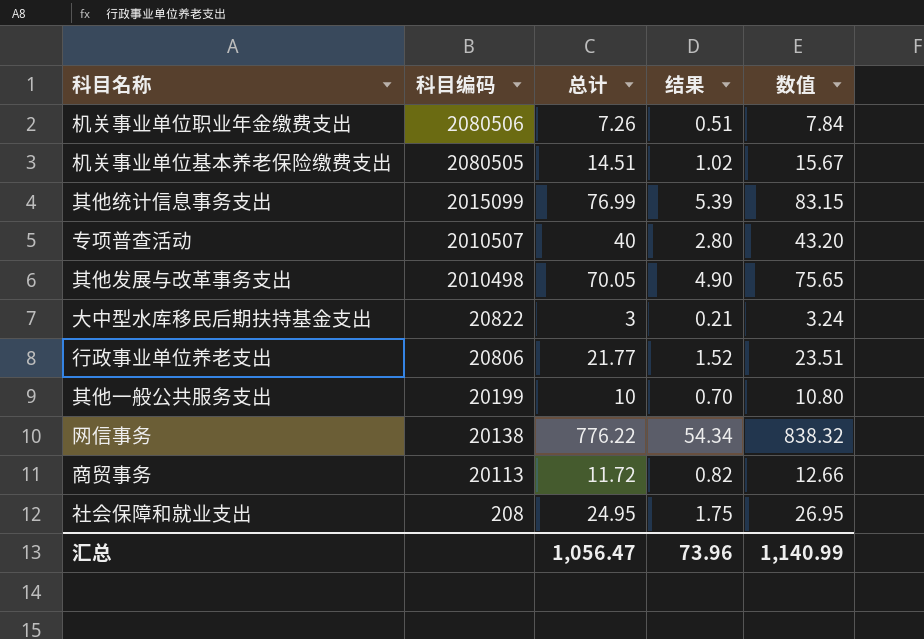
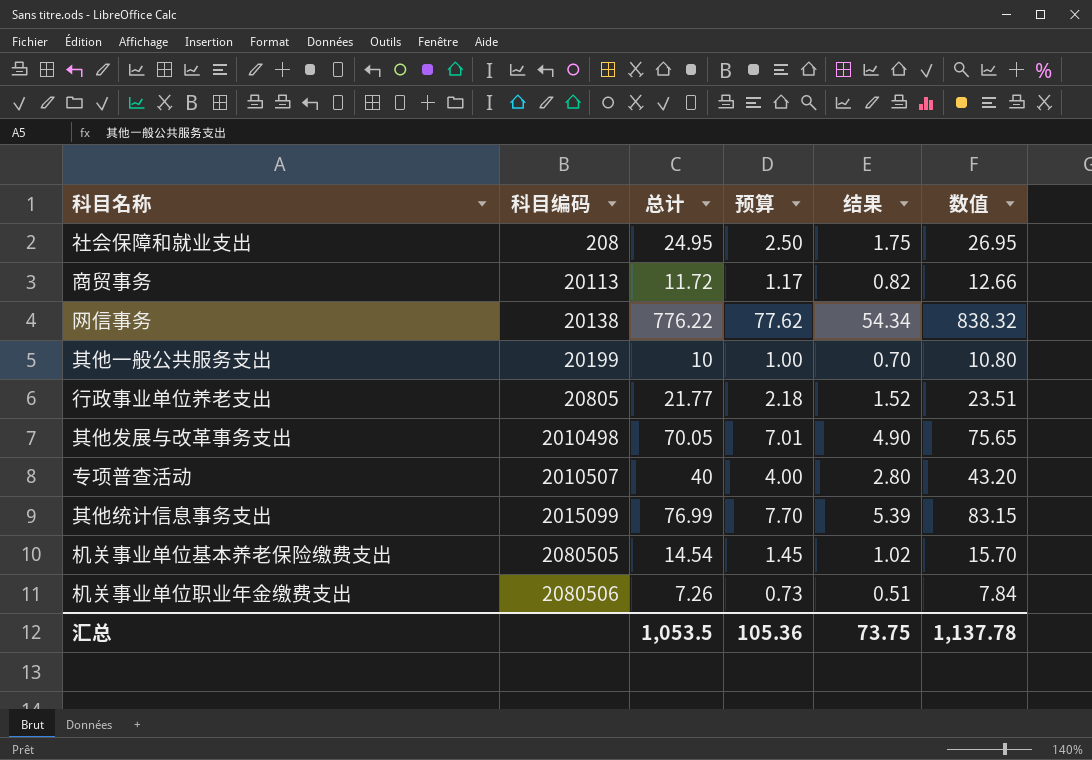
row order: 科目编码 descending -> 科目编码 ascending
column 预算 | formula: none -> [总计] * 0.1
row 大中型水库移民后期扶持基金支出: 20822 | 3 | 0.21 | 3.24 -> none
行政事业单位养老支出 | 科目编码: 20806 -> 20805
机关事业单位基本养老保险缴费支出 | 总计: 14.51 -> 14.54
机关事业单位基本养老保险缴费支出 | 数值: 15.67 -> 15.70
汇总 | 总计: 1,056.47 -> 1,053.5
汇总 | 结果: 73.96 -> 73.75
汇总 | 数值: 1,140.99 -> 1,137.78

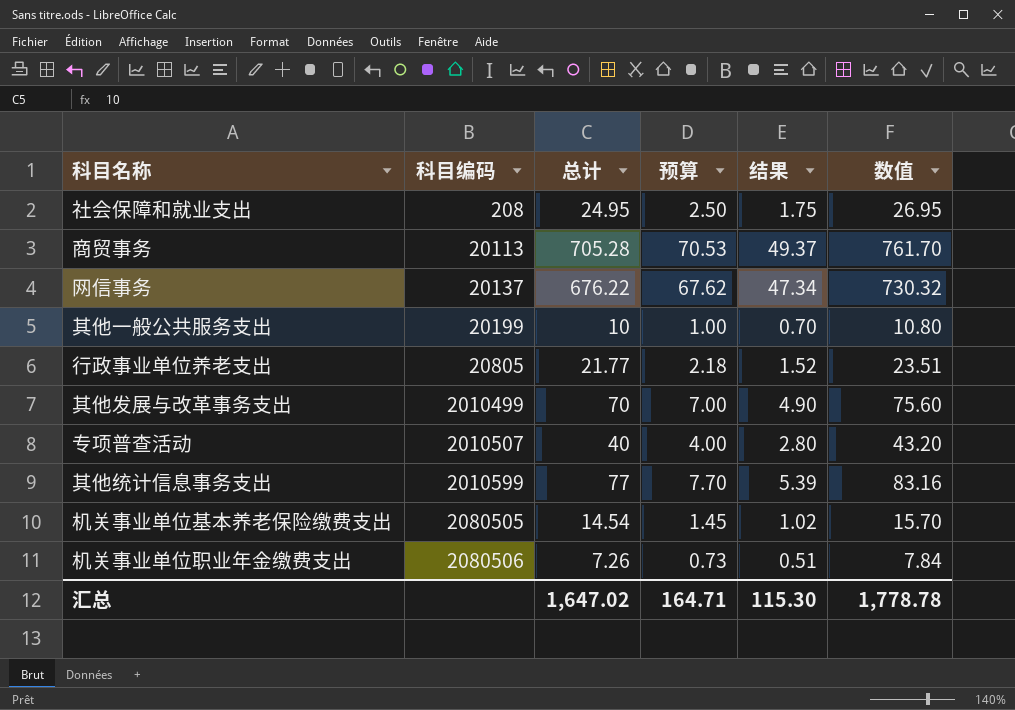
商贸事务 | 总计: 11.72 -> 705.28
商贸事务 | 预算: 1.17 -> 70.53
商贸事务 | 结果: 0.82 -> 49.37
商贸事务 | 数值: 12.66 -> 761.70
网信事务 | 科目编码: 20138 -> 20137
网信事务 | 总计: 776.22 -> 676.22
网信事务 | 预算: 77.62 -> 67.62
网信事务 | 结果: 54.34 -> 47.34
网信事务 | 数值: 838.32 -> 730.32
其他发展与改革事务支出 | 科目编码: 2010498 -> 2010499
其他发展与改革事务支出 | 总计: 70.05 -> 70
其他发展与改革事务支出 | 预算: 7.01 -> 7.00
其他发展与改革事务支出 | 数值: 75.65 -> 75.60
其他统计信息事务支出 | 科目编码: 2015099 -> 2010599
其他统计信息事务支出 | 总计: 76.99 -> 77
其他统计信息事务支出 | 数值: 83.15 -> 83.16
汇总 | 总计: 1,053.5 -> 1,647.02
汇总 | 预算: 105.36 -> 164.71
汇总 | 结果: 73.75 -> 115.30
汇总 | 数值: 1,137.78 -> 1,778.78

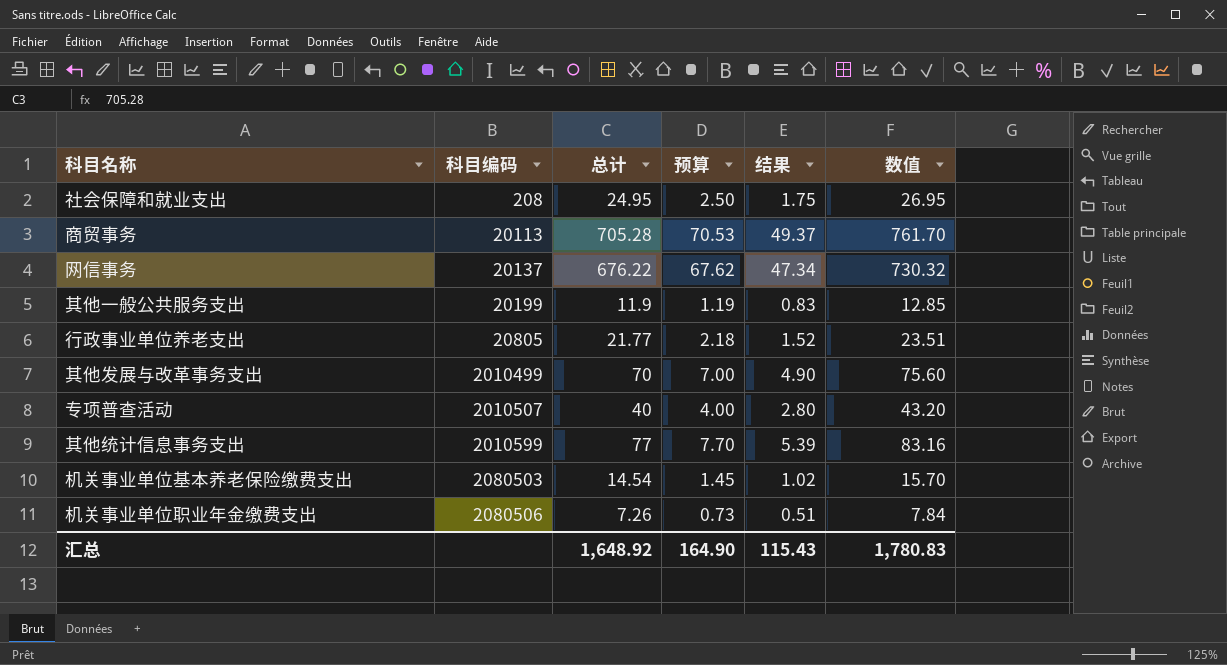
其他一般公共服务支出 | 总计: 10 -> 11.9
其他一般公共服务支出 | 预算: 1.00 -> 1.19
其他一般公共服务支出 | 结果: 0.70 -> 0.83
其他一般公共服务支出 | 数值: 10.80 -> 12.85
机关事业单位基本养老保险缴费支出 | 科目编码: 2080505 -> 2080503
汇总 | 总计: 1,647.02 -> 1,648.92
汇总 | 预算: 164.71 -> 164.90
汇总 | 结果: 115.30 -> 115.43
汇总 | 数值: 1,778.78 -> 1,780.83

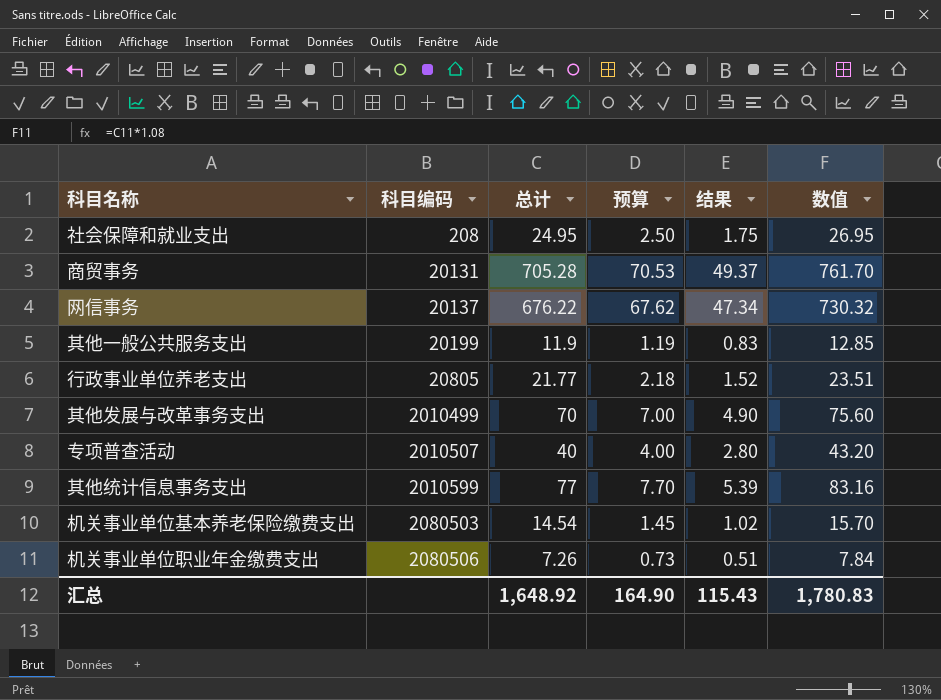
商贸事务 | 科目编码: 20113 -> 20131

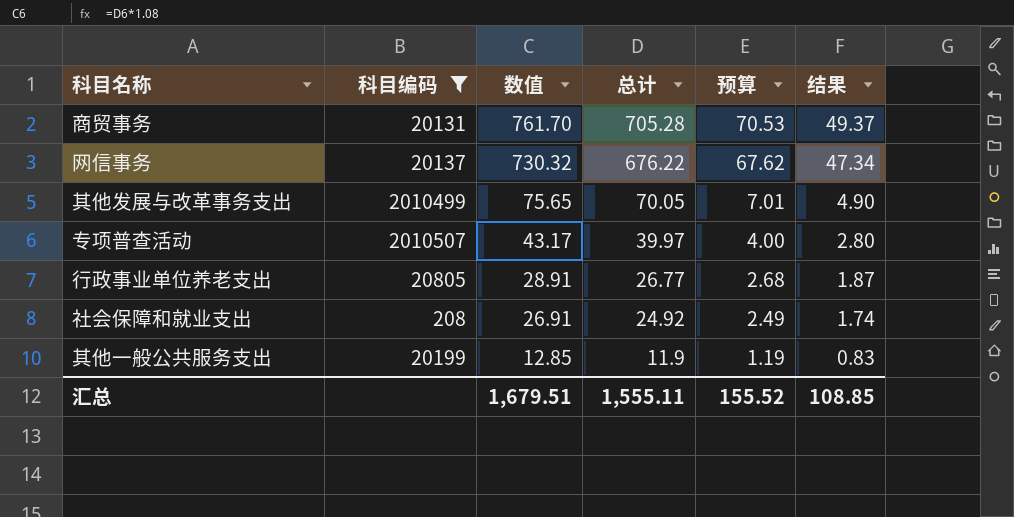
filter: none -> 科目编码 <= 2010507
row order: 科目编码 ascending -> 数值 descending
column 数值 | position: 6 -> 3
其他发展与改革事务支出 | 数值: 75.60 -> 75.65
其他发展与改革事务支出 | 总计: 70 -> 70.05
其他发展与改革事务支出 | 预算: 7.00 -> 7.01
专项普查活动 | 数值: 43.20 -> 43.17
专项普查活动 | 总计: 40 -> 39.97
行政事业单位养老支出 | 数值: 23.51 -> 28.91
行政事业单位养老支出 | 总计: 21.77 -> 26.77
行政事业单位养老支出 | 预算: 2.18 -> 2.68
行政事业单位养老支出 | 结果: 1.52 -> 1.87
社会保障和就业支出 | 数值: 26.95 -> 26.91
社会保障和就业支出 | 总计: 24.95 -> 24.92
社会保障和就业支出 | 预算: 2.50 -> 2.49
社会保障和就业支出 | 结果: 1.75 -> 1.74
汇总 | 数值: 1,780.83 -> 1,679.51
汇总 | 总计: 1,648.92 -> 1,555.11
汇总 | 预算: 164.90 -> 155.52
汇总 | 结果: 115.43 -> 108.85

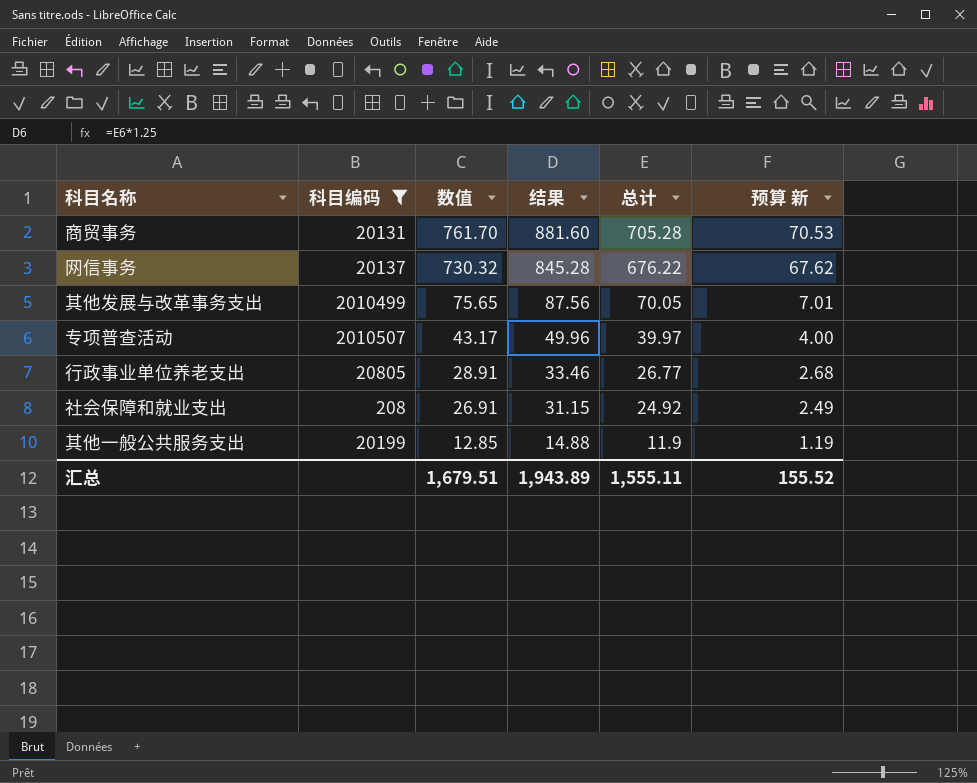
column 结果 | formula: [总计] * 0.07 -> [总计] * 1.25
column 结果 | position: 6 -> 4
column name: 预算 -> 预算 新
汇总 | 结果: 108.85 -> 1,943.89

